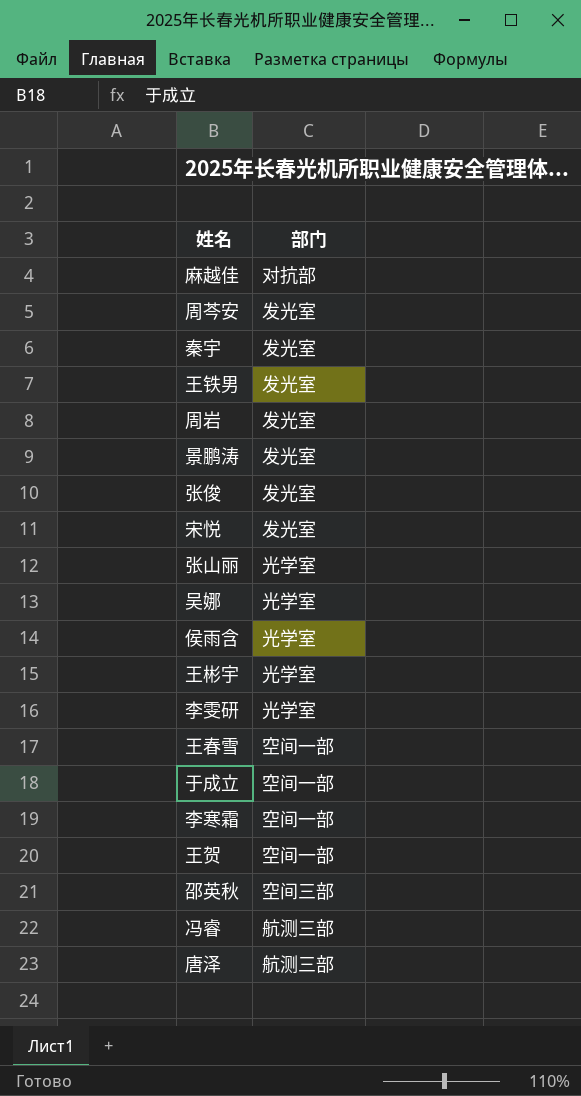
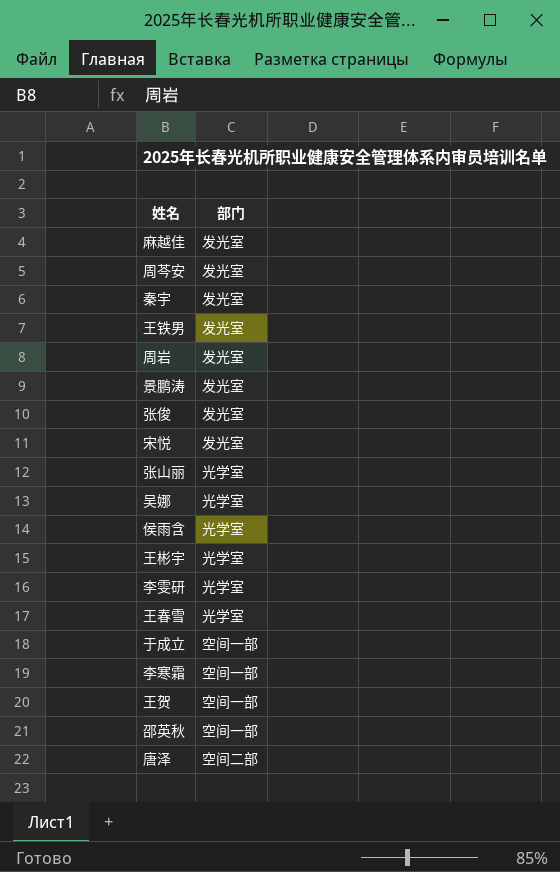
row 冯睿: 航测三部 -> none
麻越佳 | 部门: 对抗部 -> 发光室
王春雪 | 部门: 空间一部 -> 光学室
邵英秋 | 部门: 空间三部 -> 空间一部
唐泽 | 部门: 航测三部 -> 空间二部

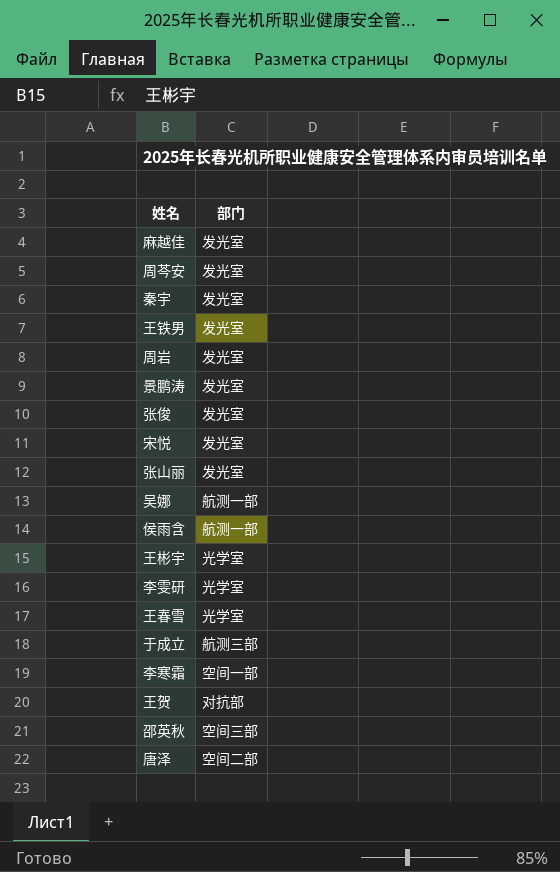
张山丽 | 部门: 光学室 -> 发光室
吴娜 | 部门: 光学室 -> 航测一部
侯雨含 | 部门: 光学室 -> 航测一部
于成立 | 部门: 空间一部 -> 航测三部
王贺 | 部门: 空间一部 -> 对抗部
邵英秋 | 部门: 空间一部 -> 空间三部

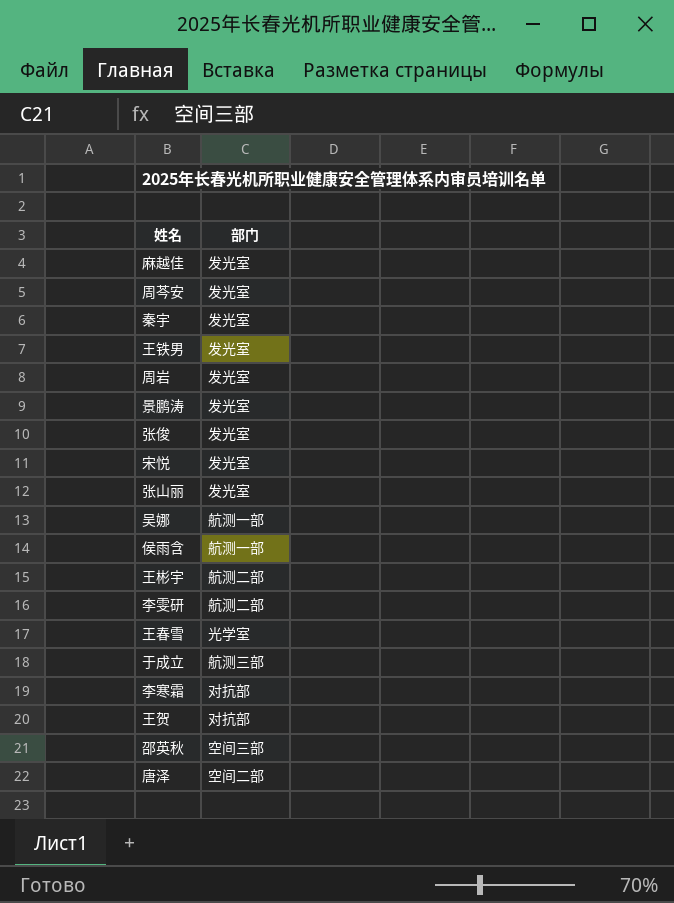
王彬宇 | 部门: 光学室 -> 航测二部
李雯研 | 部门: 光学室 -> 航测二部
李寒霜 | 部门: 空间一部 -> 对抗部

